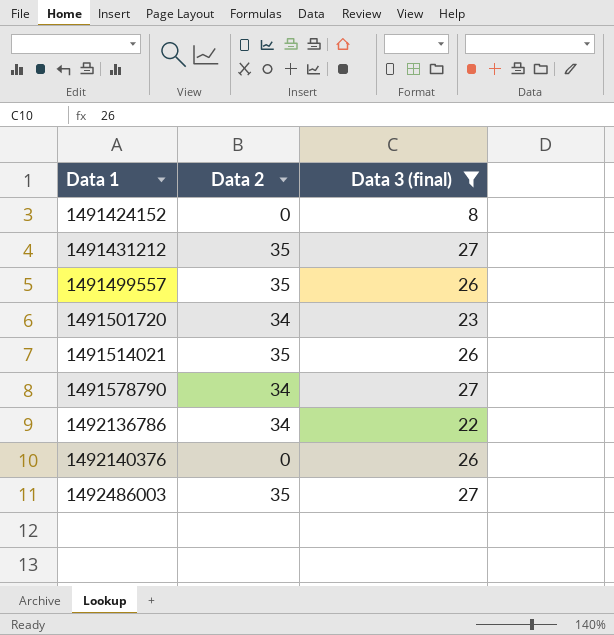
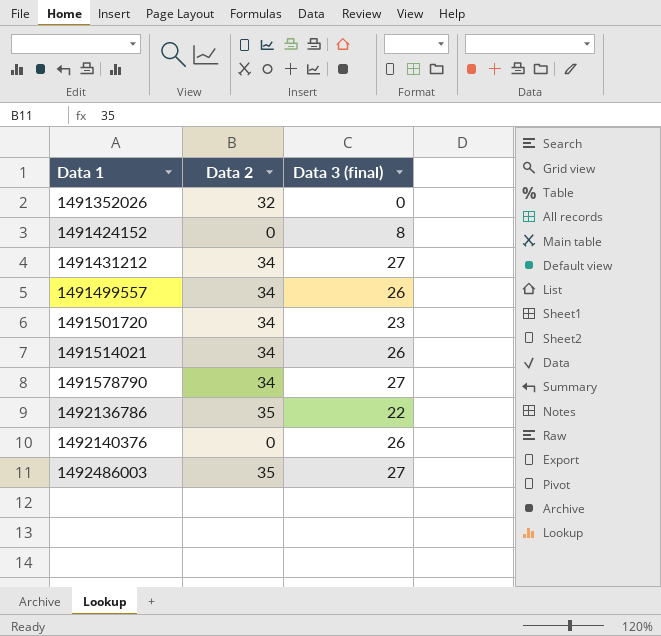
filter: Data 3 (final) != 0 -> none
1491431212 | Data 2: 35 -> 34
1491499557 | Data 2: 35 -> 34
1491514021 | Data 2: 35 -> 34
1492136786 | Data 2: 34 -> 35

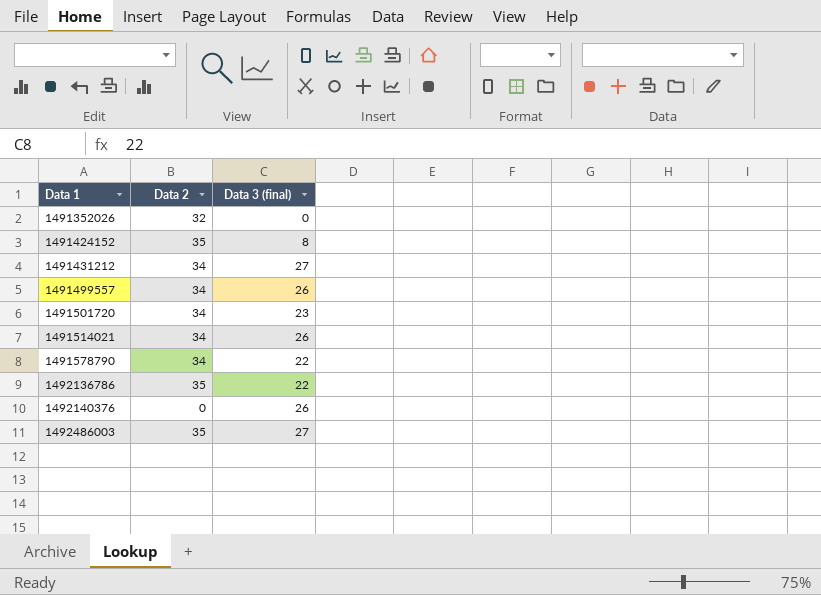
1491424152 | Data 2: 0 -> 35
1491578790 | Data 3 (final): 27 -> 22

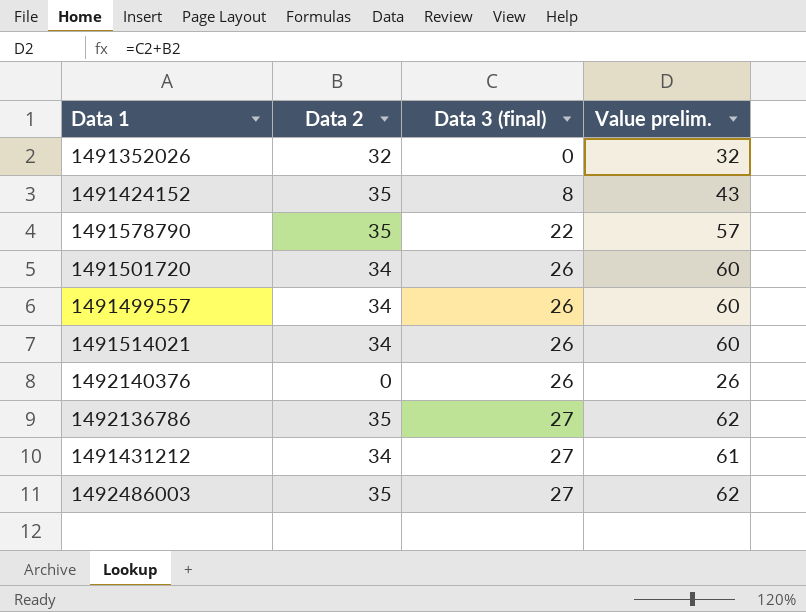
row order: Data 1 ascending -> Data 3 (final) ascending
column Value prelim. | formula: none -> [Data 2] + [Data 3 (final)]
1491578790 | Data 2: 34 -> 35
1491501720 | Data 3 (final): 23 -> 26
1492136786 | Data 3 (final): 22 -> 27

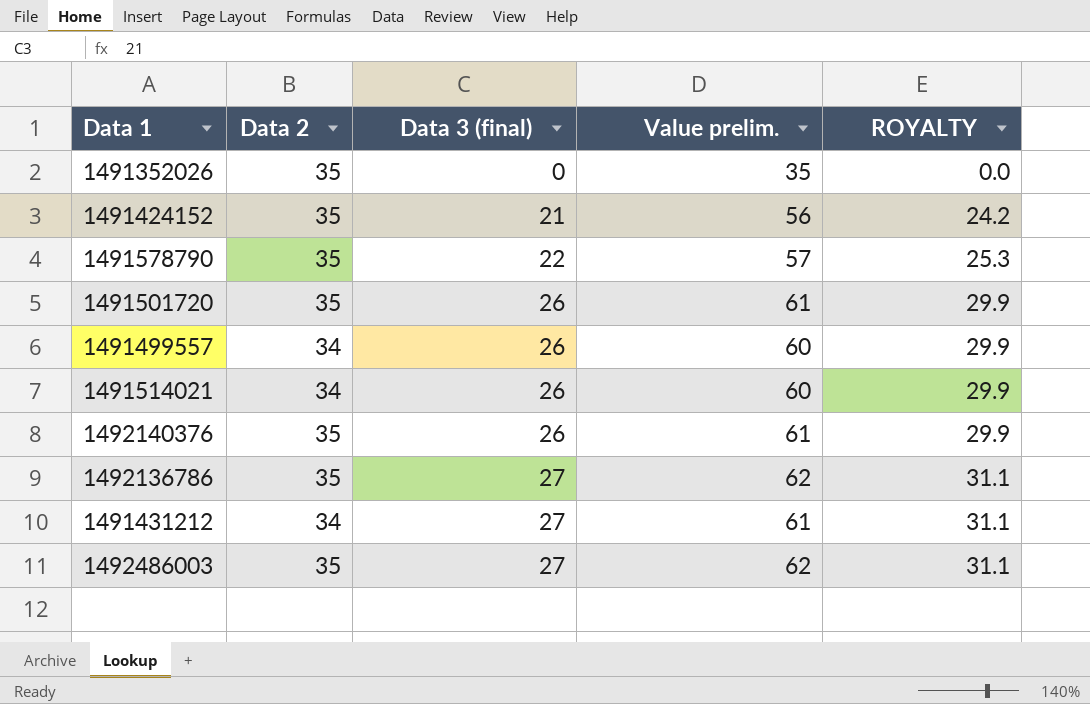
column ROYALTY | formula: none -> [Data 3 (final)] * 1.15
1491352026 | Data 2: 32 -> 35
1491352026 | Value prelim.: 32 -> 35
1491424152 | Data 3 (final): 8 -> 21
1491424152 | Value prelim.: 43 -> 56
1491501720 | Data 2: 34 -> 35
1491501720 | Value prelim.: 60 -> 61
1492140376 | Data 2: 0 -> 35
1492140376 | Value prelim.: 26 -> 61

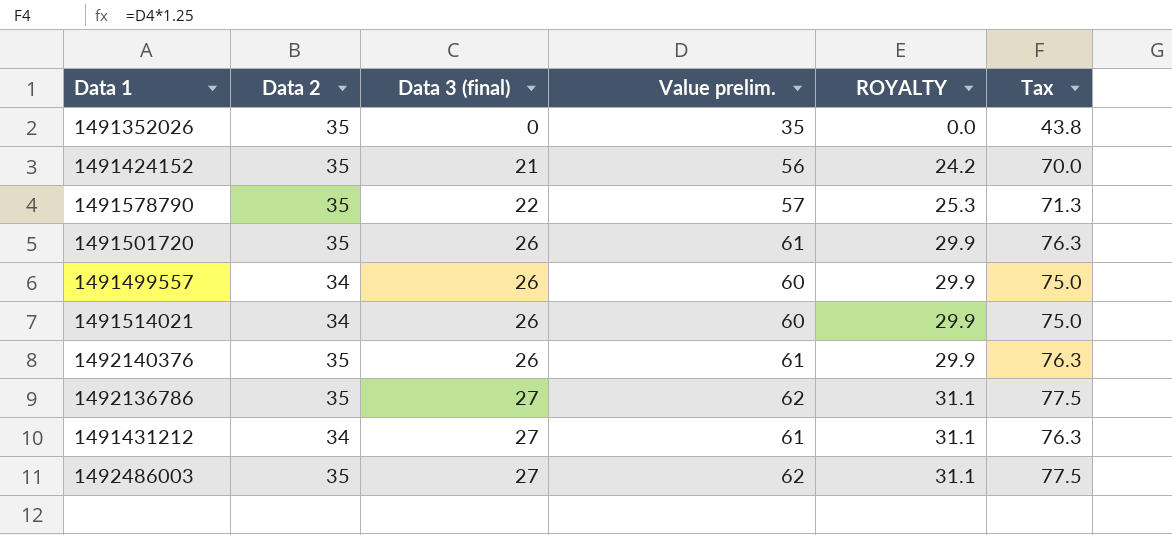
column Tax | formula: none -> [Value prelim.] * 1.25

